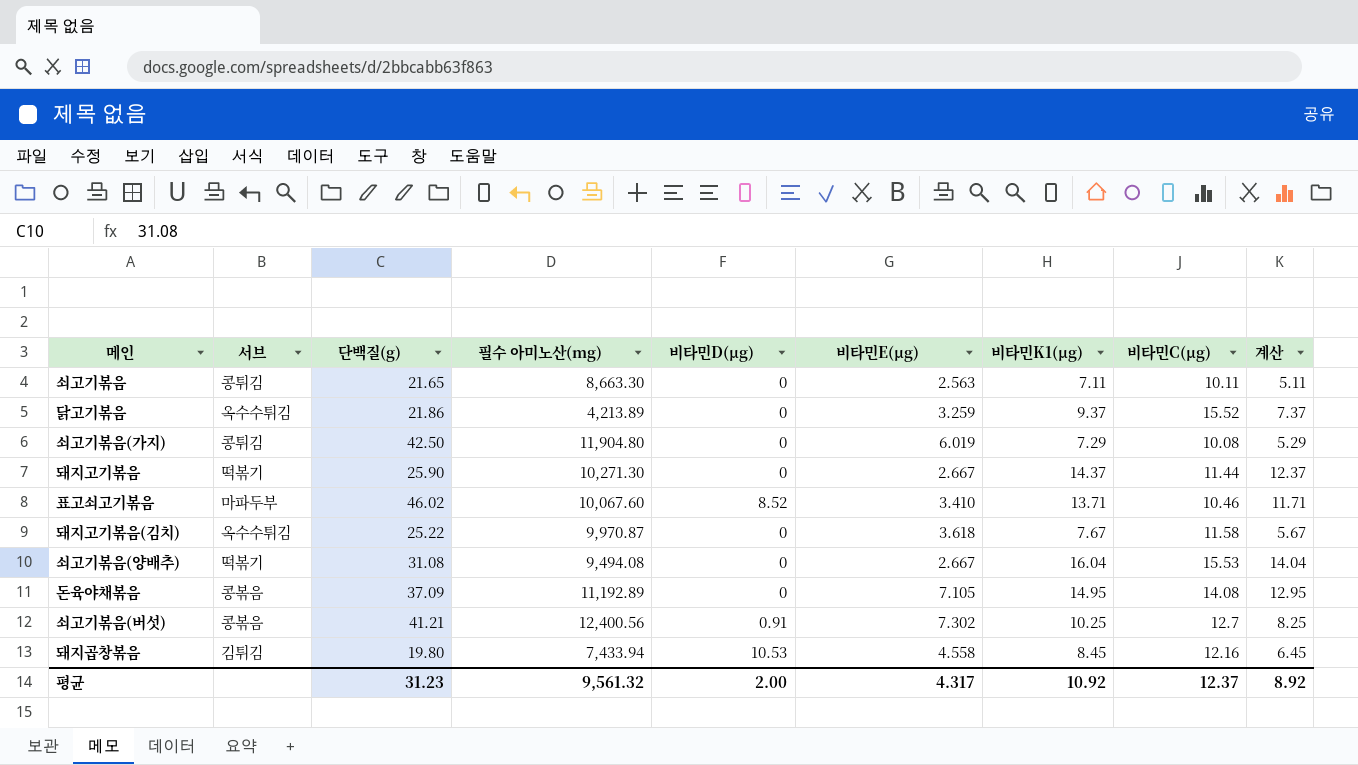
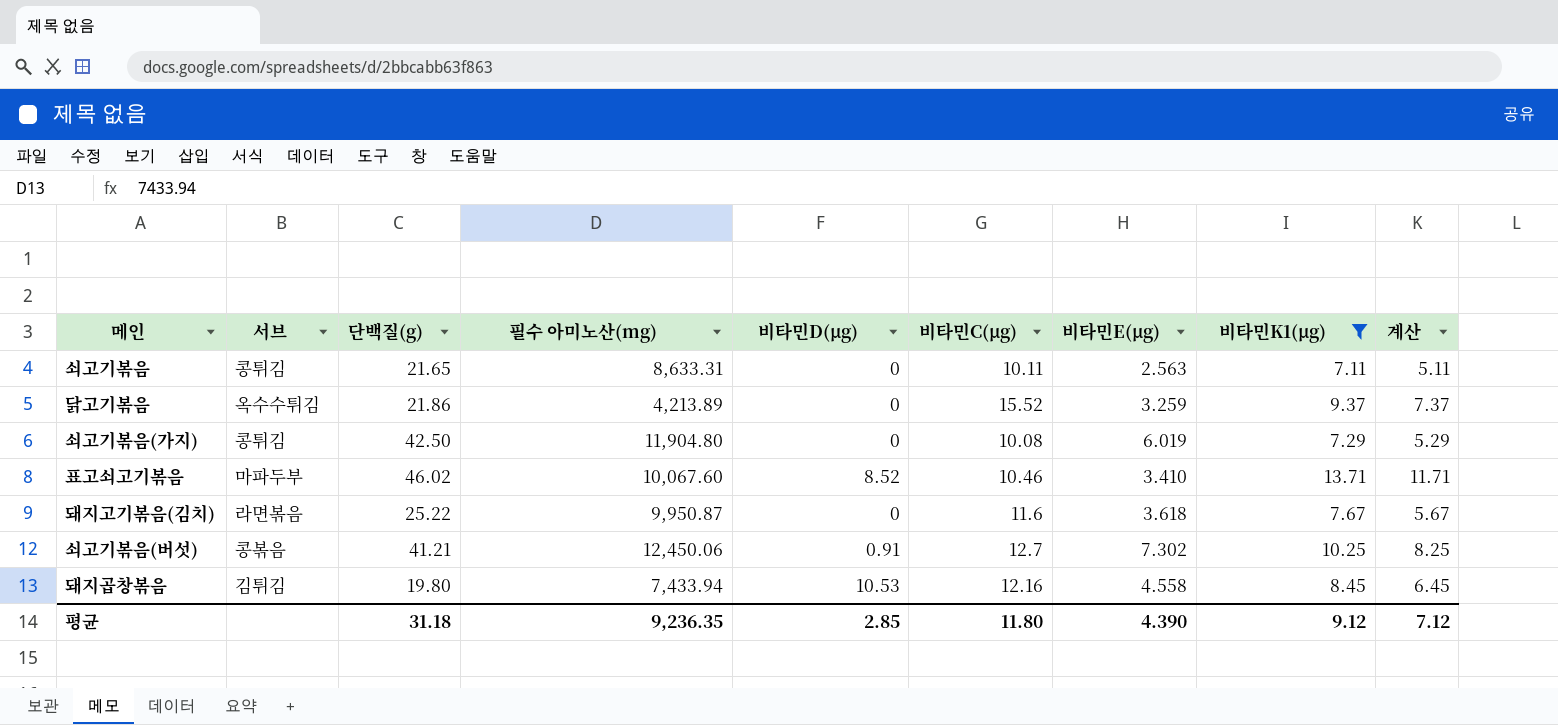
filter: none -> 비타민K1(μg) <= 13.71
column 비타민C(μg) | position: 8 -> 6
쇠고기볶음 | 필수 아미노산(mg): 8,663.30 -> 8,633.31
돼지고기볶음(김치) | 서브: 옥수수튀김 -> 라면볶음
돼지고기볶음(김치) | 필수 아미노산(mg): 9,970.87 -> 9,950.87
돼지고기볶음(김치) | 비타민C(μg): 11.58 -> 11.6
쇠고기볶음(버섯) | 필수 아미노산(mg): 12,400.56 -> 12,450.06
평균 | 단백질(g): 31.23 -> 31.18
평균 | 필수 아미노산(mg): 9,561.32 -> 9,236.35
평균 | 비타민D(μg): 2.00 -> 2.85
평균 | 비타민C(μg): 12.37 -> 11.80
평균 | 비타민E(μg): 4.317 -> 4.390
평균 | 비타민K1(μg): 10.92 -> 9.12
평균 | 계산: 8.92 -> 7.12

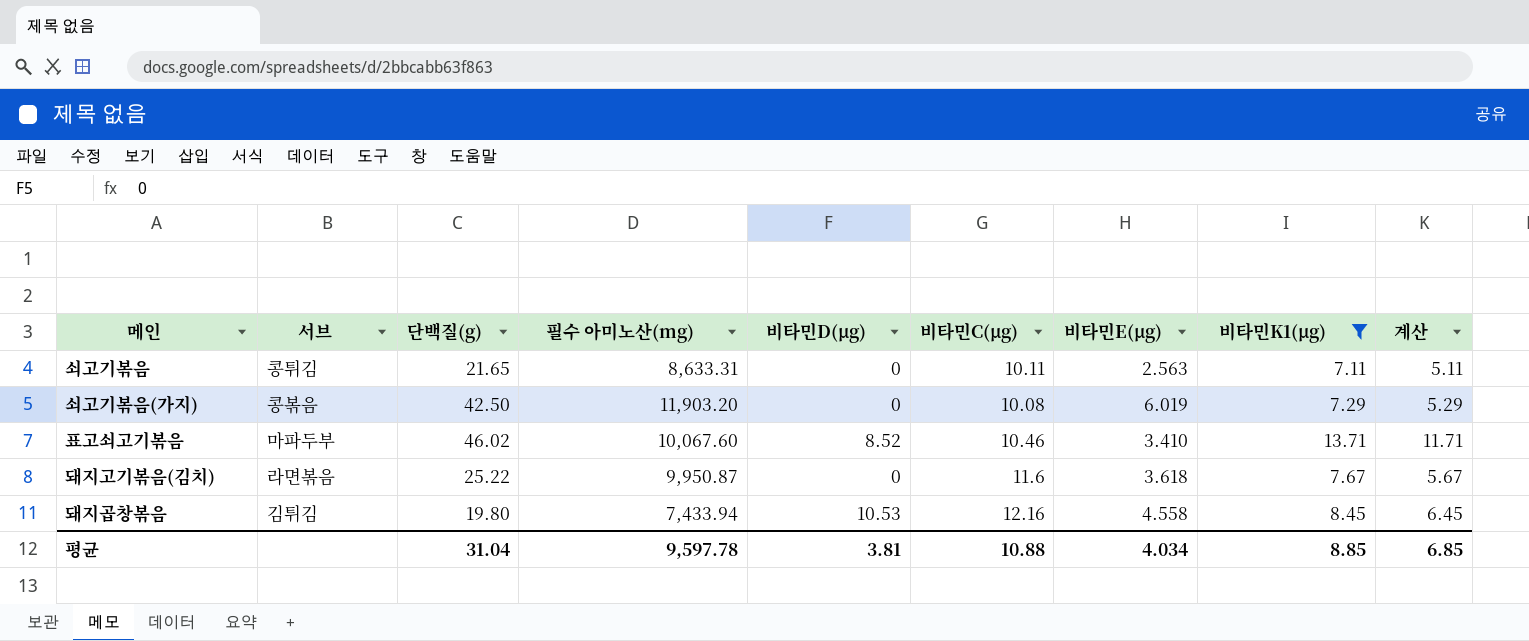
row 닭고기볶음: 옥수수튀김 | 21.86 | 4,213.89 | 0 | 15.52 | 3.259 | 9.37 | 7.37 -> none
row 쇠고기볶음(버섯): 콩볶음 | 41.21 | 12,450.06 | 0.91 | 12.7 | 7.302 | 10.25 | 8.25 -> none
쇠고기볶음(가지) | 서브: 콩튀김 -> 콩볶음
쇠고기볶음(가지) | 필수 아미노산(mg): 11,904.80 -> 11,903.20
평균 | 단백질(g): 31.18 -> 31.04
평균 | 필수 아미노산(mg): 9,236.35 -> 9,597.78
평균 | 비타민D(μg): 2.85 -> 3.81
평균 | 비타민C(μg): 11.80 -> 10.88
평균 | 비타민E(μg): 4.390 -> 4.034
평균 | 비타민K1(μg): 9.12 -> 8.85
평균 | 계산: 7.12 -> 6.85

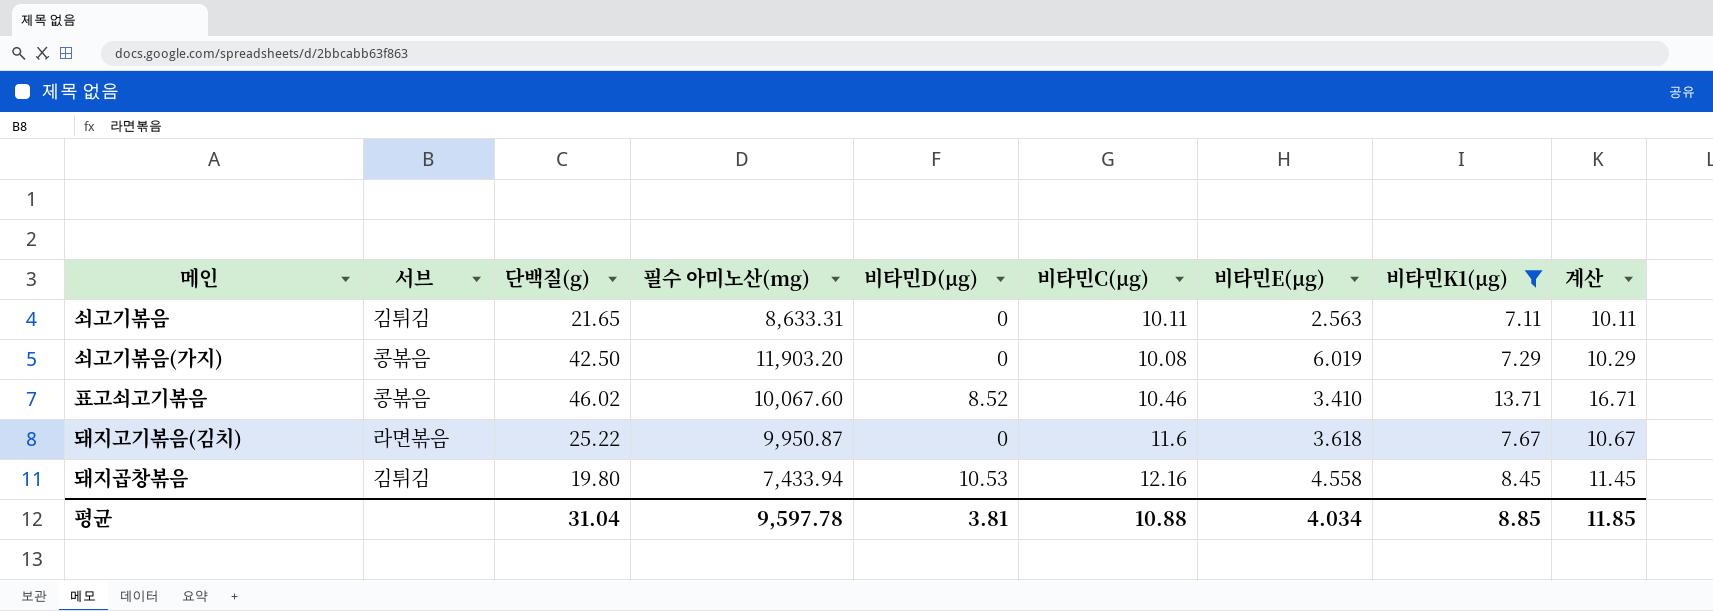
column 계산 | formula: [비타민K1(μg)] - 2 -> [비타민K1(μg)] + 3
쇠고기볶음 | 서브: 콩튀김 -> 김튀김
표고쇠고기볶음 | 서브: 마파두부 -> 콩볶음
평균 | 계산: 6.85 -> 11.85

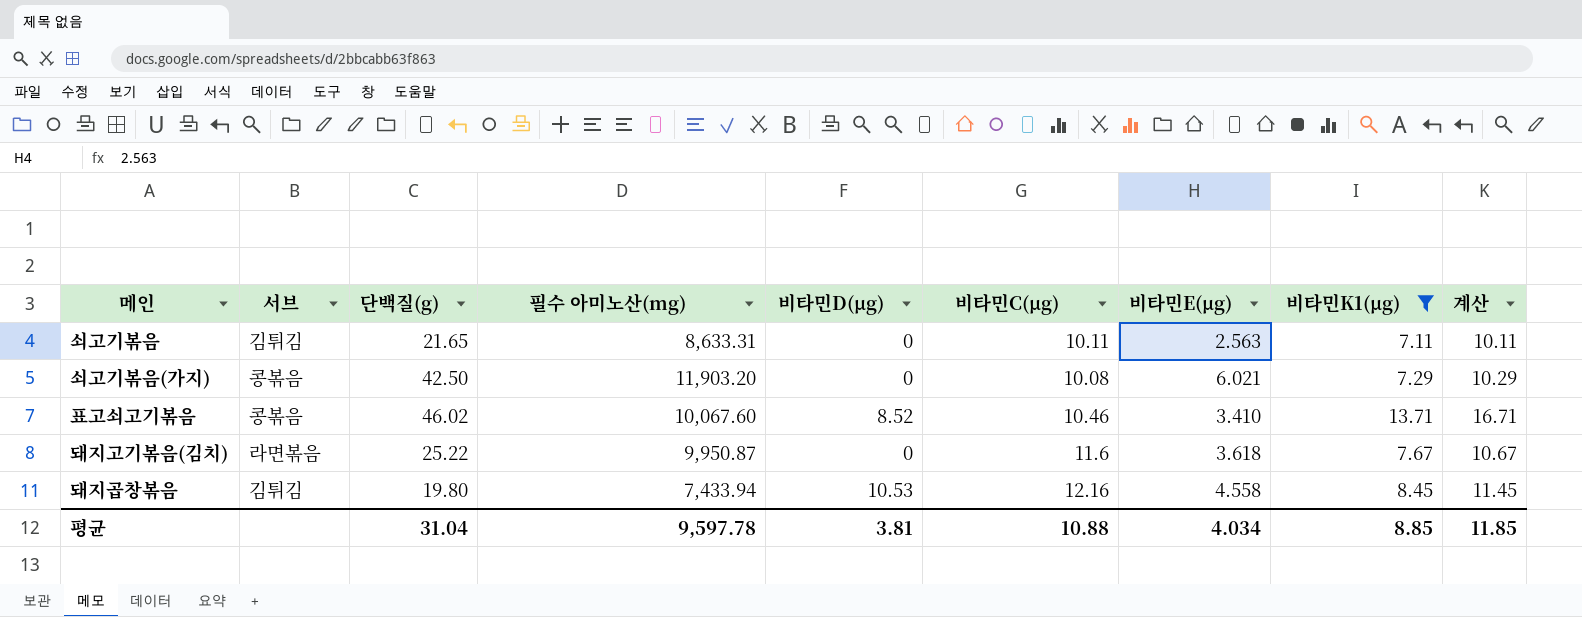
쇠고기볶음(가지) | 비타민E(μg): 6.019 -> 6.021

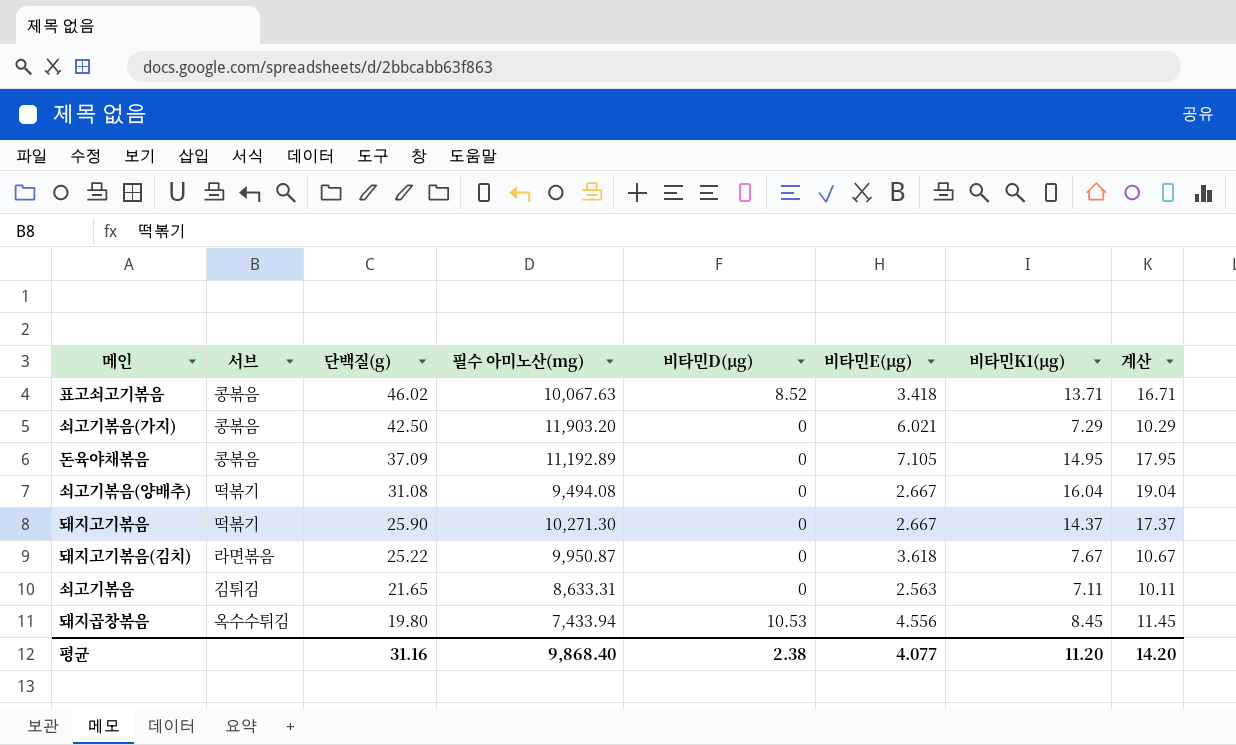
filter: 비타민K1(μg) <= 13.71 -> none
row order: none -> 단백질(g) descending
column 비타민C(μg) | position: 6 -> none
표고쇠고기볶음 | 필수 아미노산(mg): 10,067.60 -> 10,067.63
표고쇠고기볶음 | 비타민E(μg): 3.410 -> 3.418
돼지곱창볶음 | 서브: 김튀김 -> 옥수수튀김
돼지곱창볶음 | 비타민E(μg): 4.558 -> 4.556
평균 | 단백질(g): 31.04 -> 31.16
평균 | 필수 아미노산(mg): 9,597.78 -> 9,868.40
평균 | 비타민D(μg): 3.81 -> 2.38
평균 | 비타민E(μg): 4.034 -> 4.077
평균 | 비타민K1(μg): 8.85 -> 11.20
평균 | 계산: 11.85 -> 14.20

